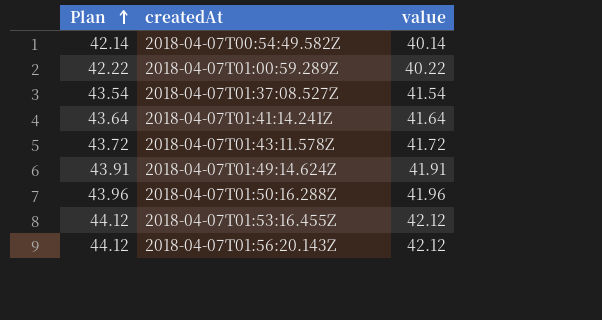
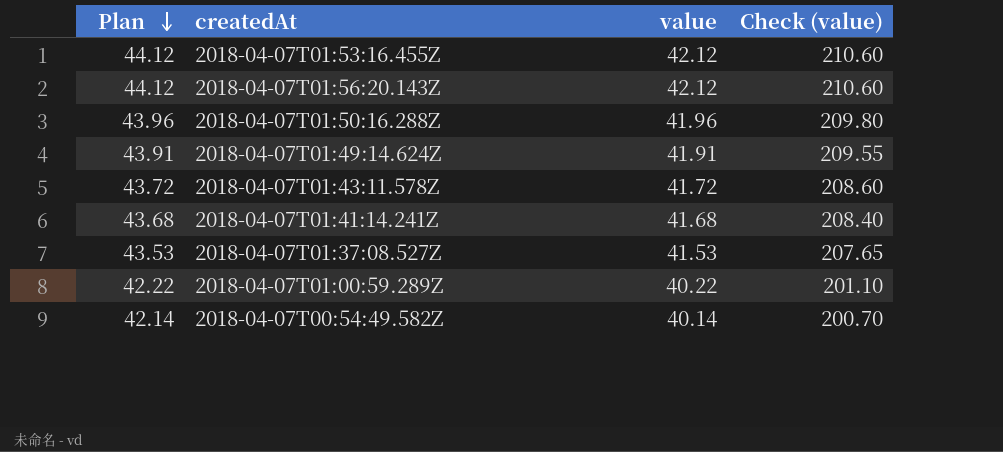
row order: Plan ascending -> Plan descending
column Check (value) | formula: none -> [value] * 5
2018-04-07T01:41:14.241Z | Plan: 43.64 -> 43.68
2018-04-07T01:41:14.241Z | value: 41.64 -> 41.68
2018-04-07T01:37:08.527Z | Plan: 43.54 -> 43.53
2018-04-07T01:37:08.527Z | value: 41.54 -> 41.53

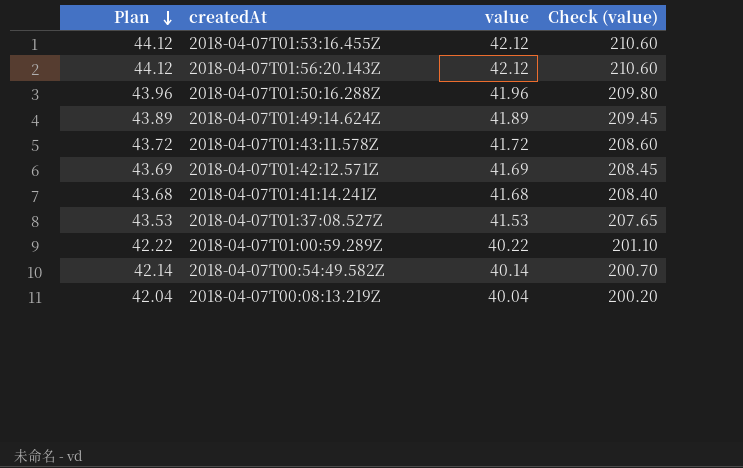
2018-04-07T01:49:14.624Z | Plan: 43.91 -> 43.89
2018-04-07T01:49:14.624Z | value: 41.91 -> 41.89
2018-04-07T01:49:14.624Z | Check (value): 209.55 -> 209.45
row 2018-04-07T01:42:12.571Z: none -> 43.69 | 41.69 | 208.45
row 2018-04-07T00:08:13.219Z: none -> 42.04 | 40.04 | 200.20

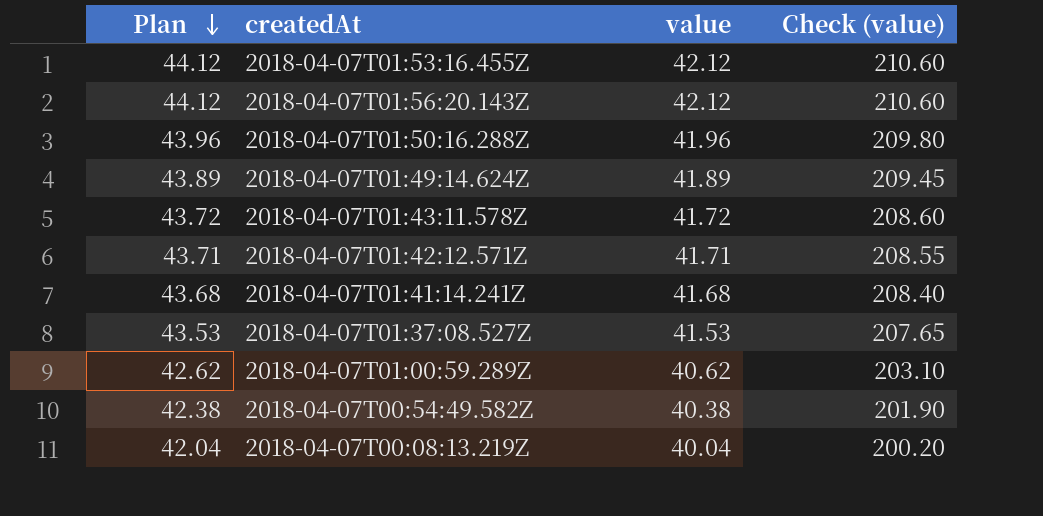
2018-04-07T01:42:12.571Z | Plan: 43.69 -> 43.71
2018-04-07T01:42:12.571Z | value: 41.69 -> 41.71
2018-04-07T01:42:12.571Z | Check (value): 208.45 -> 208.55
2018-04-07T01:00:59.289Z | Plan: 42.22 -> 42.62
2018-04-07T01:00:59.289Z | value: 40.22 -> 40.62
2018-04-07T01:00:59.289Z | Check (value): 201.10 -> 203.10
2018-04-07T00:54:49.582Z | Plan: 42.14 -> 42.38
2018-04-07T00:54:49.582Z | value: 40.14 -> 40.38
2018-04-07T00:54:49.582Z | Check (value): 200.70 -> 201.90

